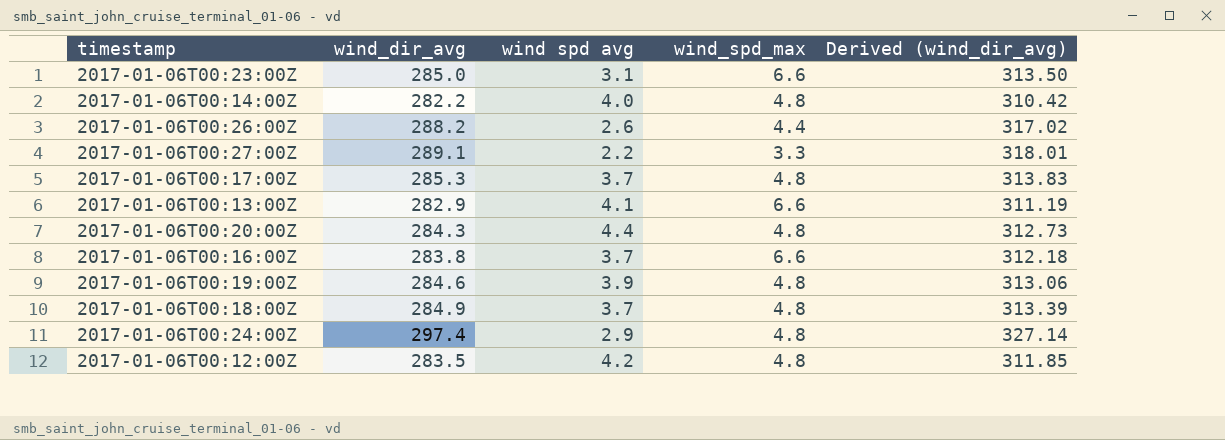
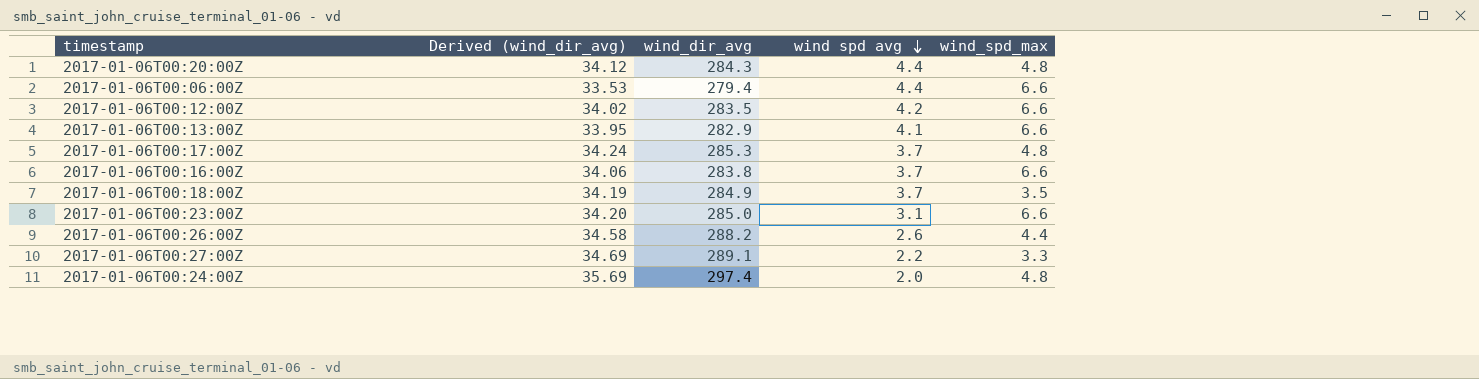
row order: none -> wind spd avg descending
column Derived (wind_dir_avg) | formula: [wind_dir_avg] * 1.1 -> [wind_dir_avg] * 0.12
column Derived (wind_dir_avg) | position: 5 -> 2
row 2017-01-06T00:14:00Z: 282.2 | 4.0 | 4.8 | 310.42 -> none
row 2017-01-06T00:19:00Z: 284.6 | 3.9 | 4.8 | 313.06 -> none
row 2017-01-06T00:06:00Z: none -> 33.53 | 279.4 | 4.4 | 6.6
2017-01-06T00:12:00Z | wind_spd_max: 4.8 -> 6.6
2017-01-06T00:18:00Z | wind_spd_max: 4.8 -> 3.5
2017-01-06T00:24:00Z | wind spd avg: 2.9 -> 2.0

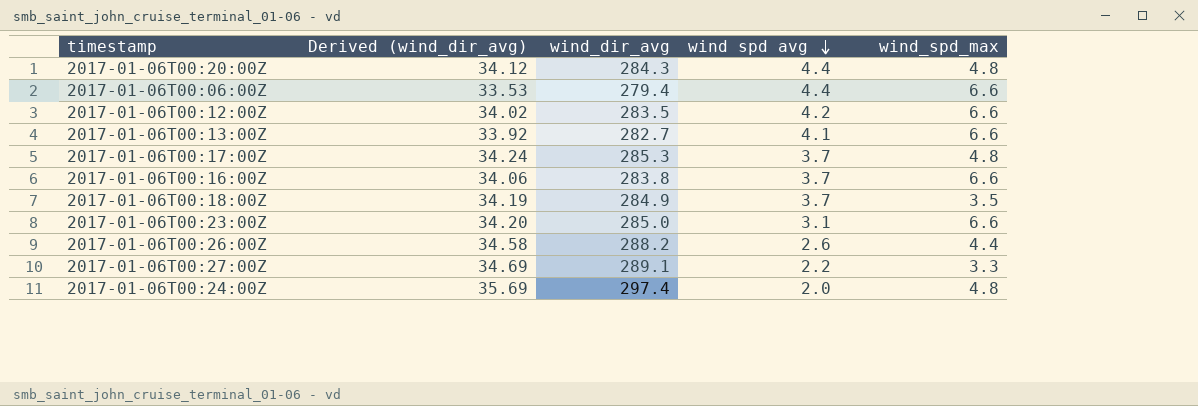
2017-01-06T00:13:00Z | Derived (wind_dir_avg): 33.95 -> 33.92
2017-01-06T00:13:00Z | wind_dir_avg: 282.9 -> 282.7

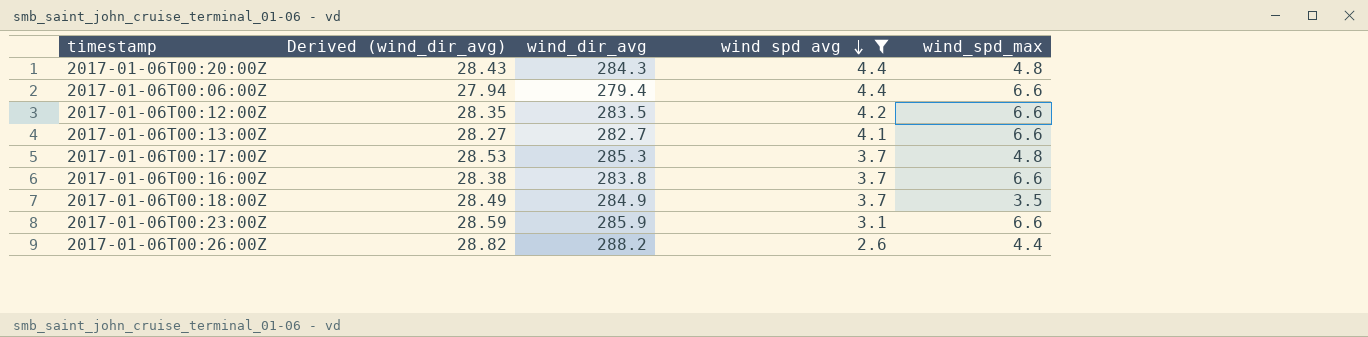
filter: none -> wind spd avg >= 2.6
column Derived (wind_dir_avg) | formula: [wind_dir_avg] * 0.12 -> [wind_dir_avg] * 0.1
2017-01-06T00:23:00Z | wind_dir_avg: 285.0 -> 285.9

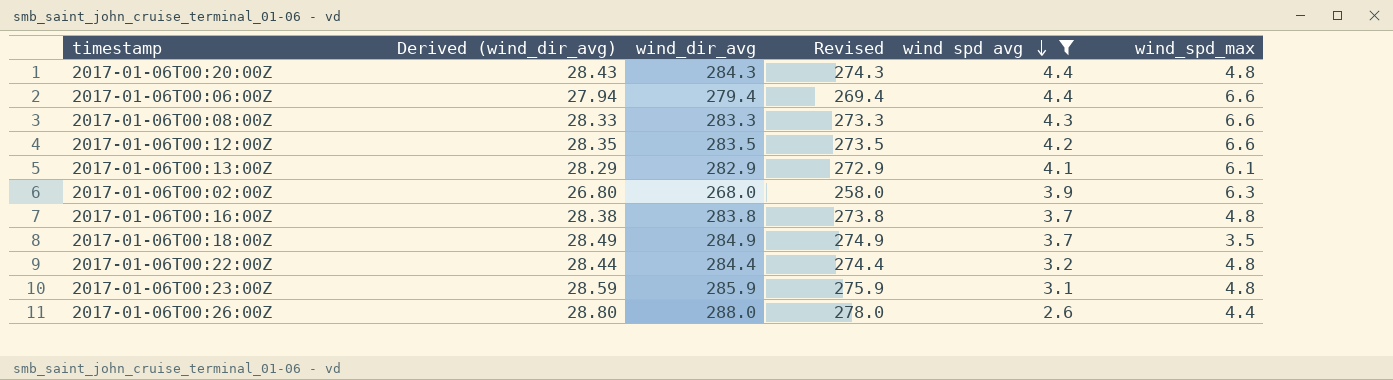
column Revised | formula: none -> [wind_dir_avg] - 10
row 2017-01-06T00:17:00Z: 28.53 | 285.3 | 3.7 | 4.8 -> none
row 2017-01-06T00:08:00Z: none -> 28.33 | 283.3 | 273.3 | 4.3 | 6.6
2017-01-06T00:13:00Z | Derived (wind_dir_avg): 28.27 -> 28.29
2017-01-06T00:13:00Z | wind_dir_avg: 282.7 -> 282.9
2017-01-06T00:13:00Z | wind_spd_max: 6.6 -> 6.1
row 2017-01-06T00:02:00Z: none -> 26.80 | 268.0 | 258.0 | 3.9 | 6.3
2017-01-06T00:16:00Z | wind_spd_max: 6.6 -> 4.8
row 2017-01-06T00:22:00Z: none -> 28.44 | 284.4 | 274.4 | 3.2 | 4.8
2017-01-06T00:23:00Z | wind_spd_max: 6.6 -> 4.8
2017-01-06T00:26:00Z | Derived (wind_dir_avg): 28.82 -> 28.80
2017-01-06T00:26:00Z | wind_dir_avg: 288.2 -> 288.0

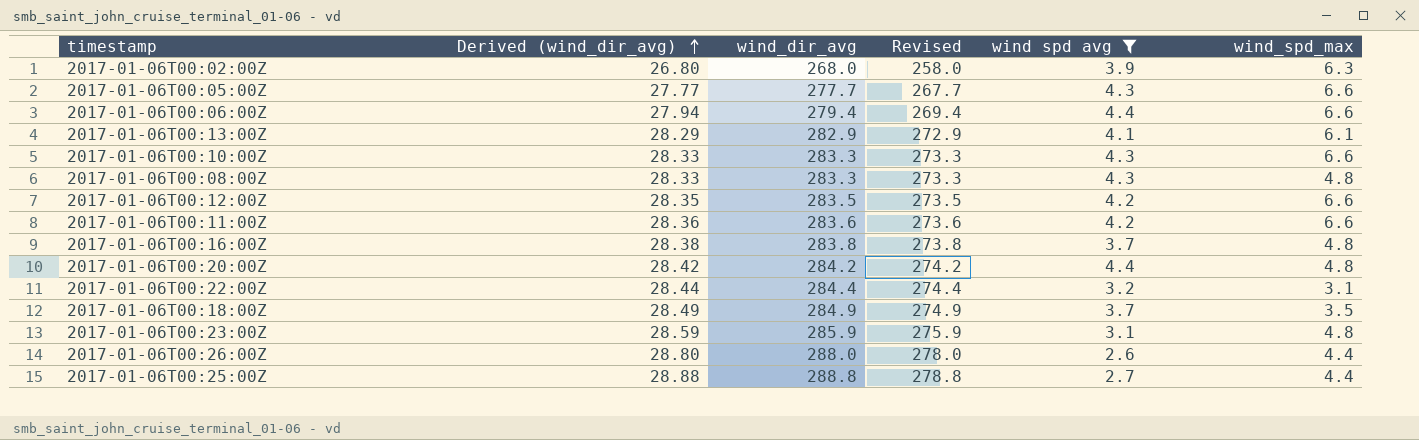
row order: wind spd avg descending -> Derived (wind_dir_avg) ascending
row 2017-01-06T00:05:00Z: none -> 27.77 | 277.7 | 267.7 | 4.3 | 6.6
row 2017-01-06T00:10:00Z: none -> 28.33 | 283.3 | 273.3 | 4.3 | 6.6
2017-01-06T00:08:00Z | wind_spd_max: 6.6 -> 4.8
row 2017-01-06T00:11:00Z: none -> 28.36 | 283.6 | 273.6 | 4.2 | 6.6
2017-01-06T00:20:00Z | Derived (wind_dir_avg): 28.43 -> 28.42
2017-01-06T00:20:00Z | wind_dir_avg: 284.3 -> 284.2
2017-01-06T00:20:00Z | Revised: 274.3 -> 274.2
2017-01-06T00:22:00Z | wind_spd_max: 4.8 -> 3.1
row 2017-01-06T00:25:00Z: none -> 28.88 | 288.8 | 278.8 | 2.7 | 4.4

